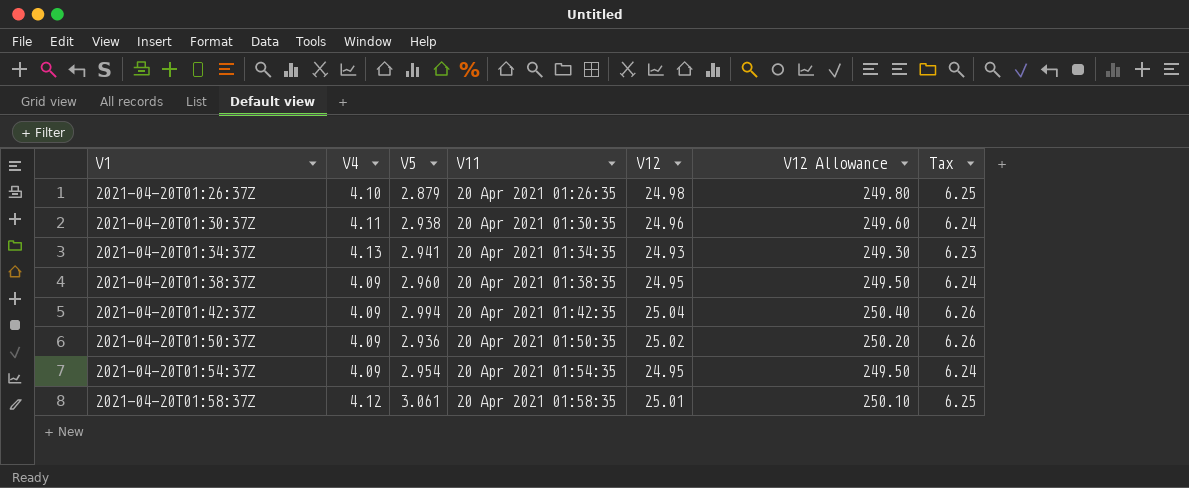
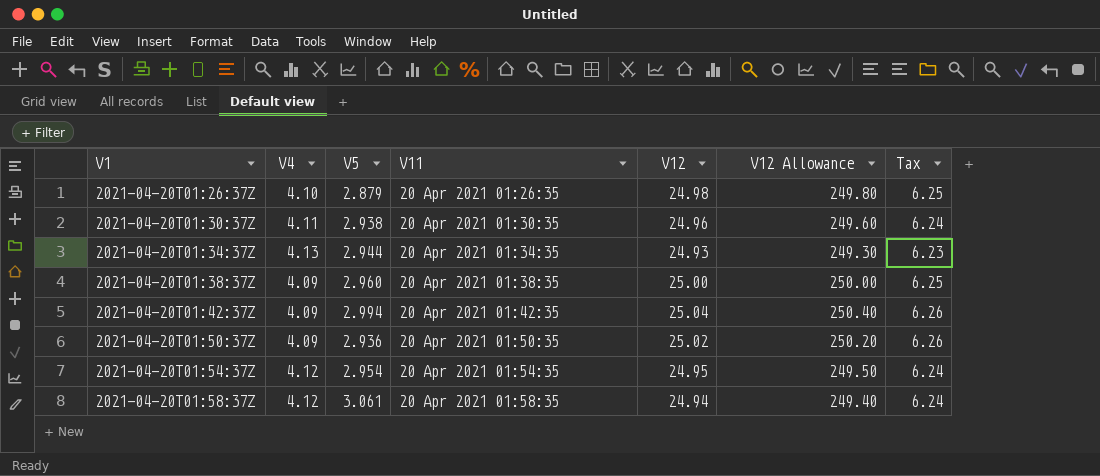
2021-04-20T01:34:37Z | V5: 2.941 -> 2.944
2021-04-20T01:38:37Z | V12: 24.95 -> 25.00
2021-04-20T01:38:37Z | V12 Allowance: 249.50 -> 250.00
2021-04-20T01:38:37Z | Tax: 6.24 -> 6.25
2021-04-20T01:54:37Z | V4: 4.09 -> 4.12
2021-04-20T01:58:37Z | V12: 25.01 -> 24.94
2021-04-20T01:58:37Z | V12 Allowance: 250.10 -> 249.40
2021-04-20T01:58:37Z | Tax: 6.25 -> 6.24

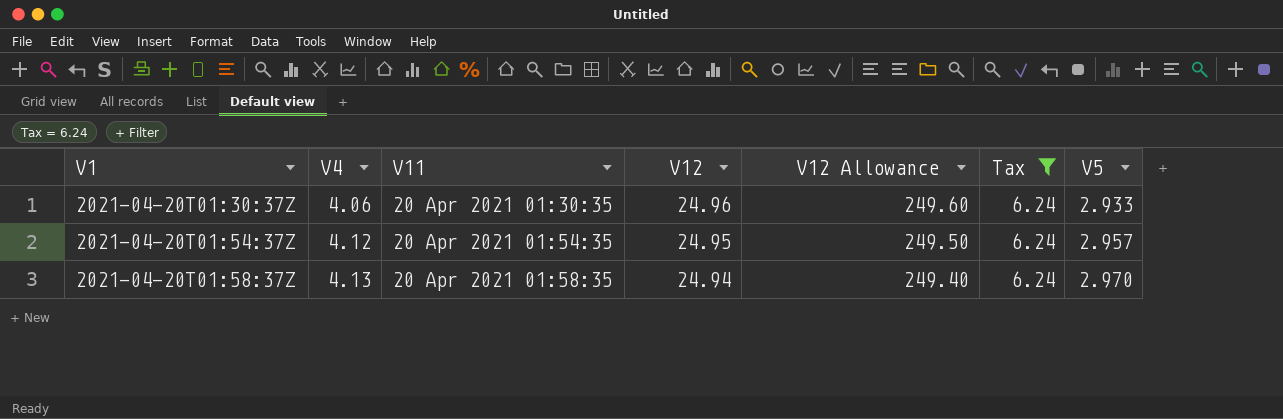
filter: none -> Tax = 6.24
column V5 | position: 3 -> 7
2021-04-20T01:30:37Z | V4: 4.11 -> 4.06
2021-04-20T01:30:37Z | V5: 2.938 -> 2.933
2021-04-20T01:54:37Z | V5: 2.954 -> 2.957
2021-04-20T01:58:37Z | V4: 4.12 -> 4.13
2021-04-20T01:58:37Z | V5: 3.061 -> 2.970

